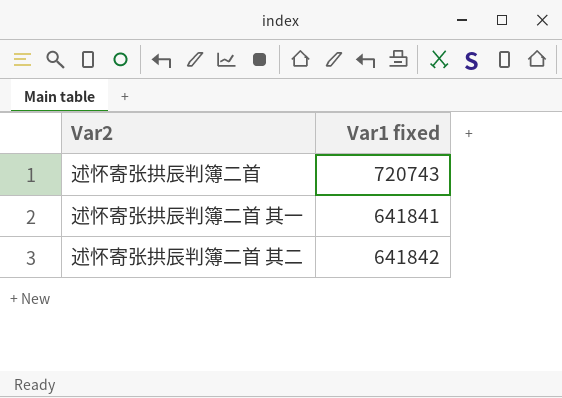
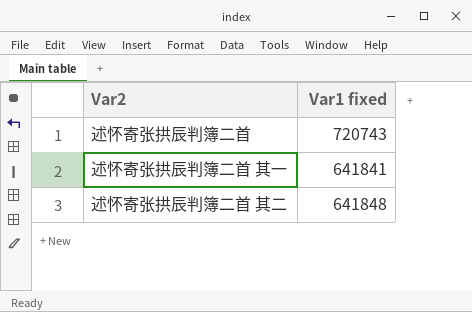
述怀寄张拱辰判簿二首 其二 | Var1 fixed: 641842 -> 641848

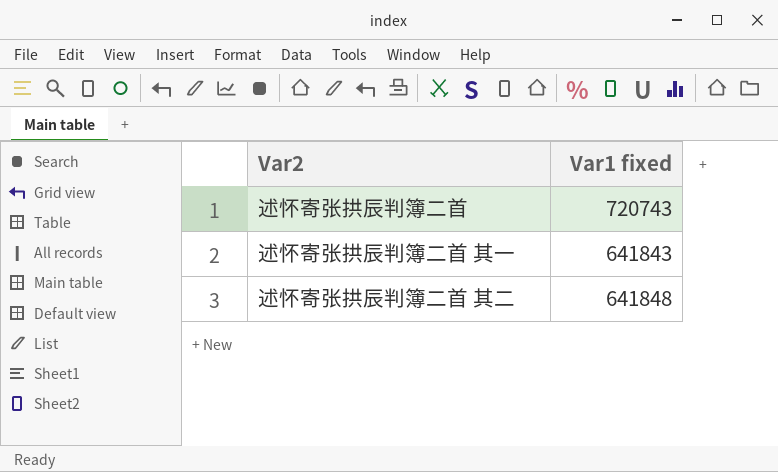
述怀寄张拱辰判簿二首 其一 | Var1 fixed: 641841 -> 641843

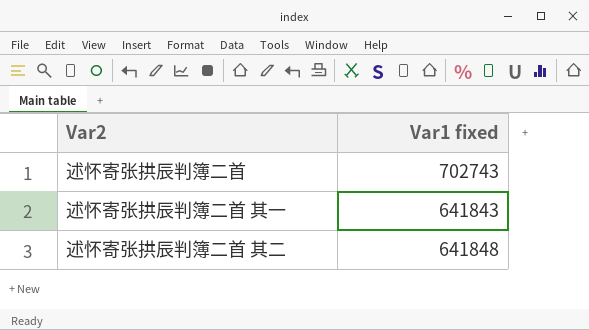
述怀寄张拱辰判簿二首 | Var1 fixed: 720743 -> 702743

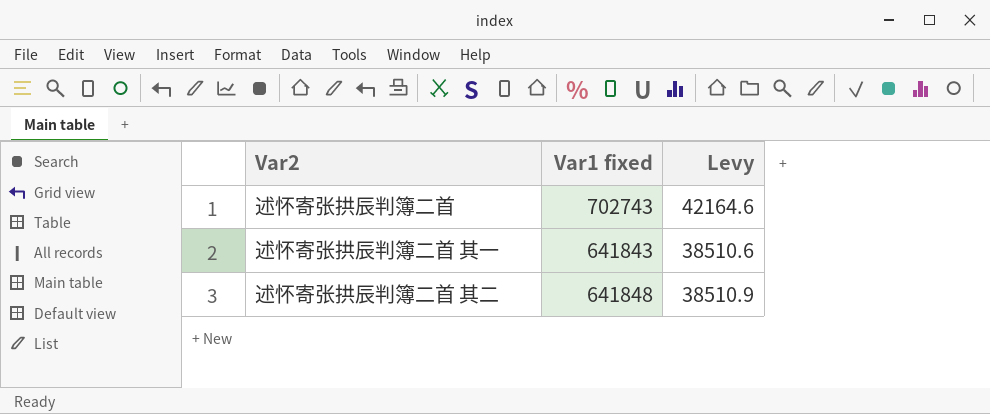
column Levy | formula: none -> [Var1 fixed] * 0.06

